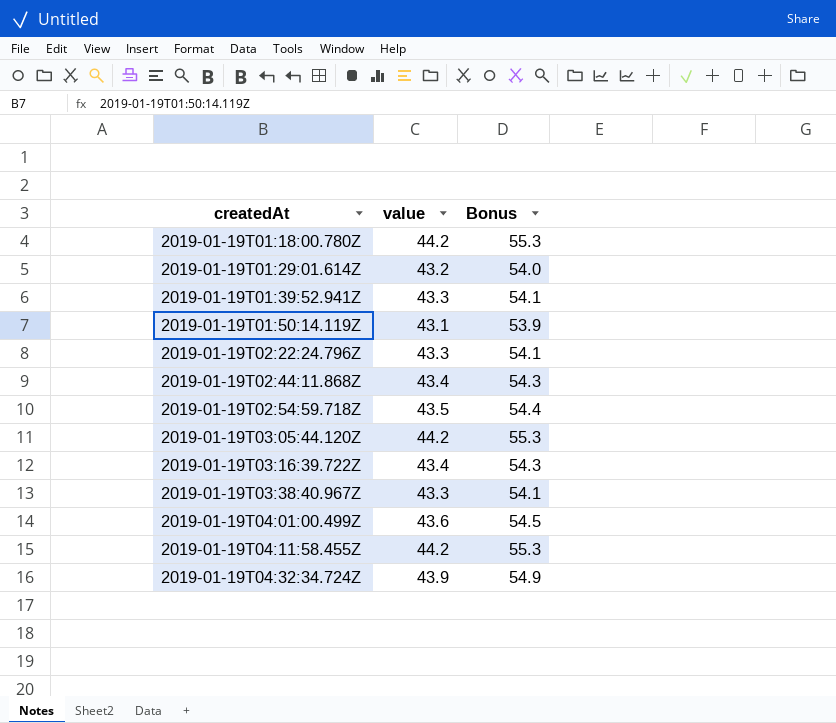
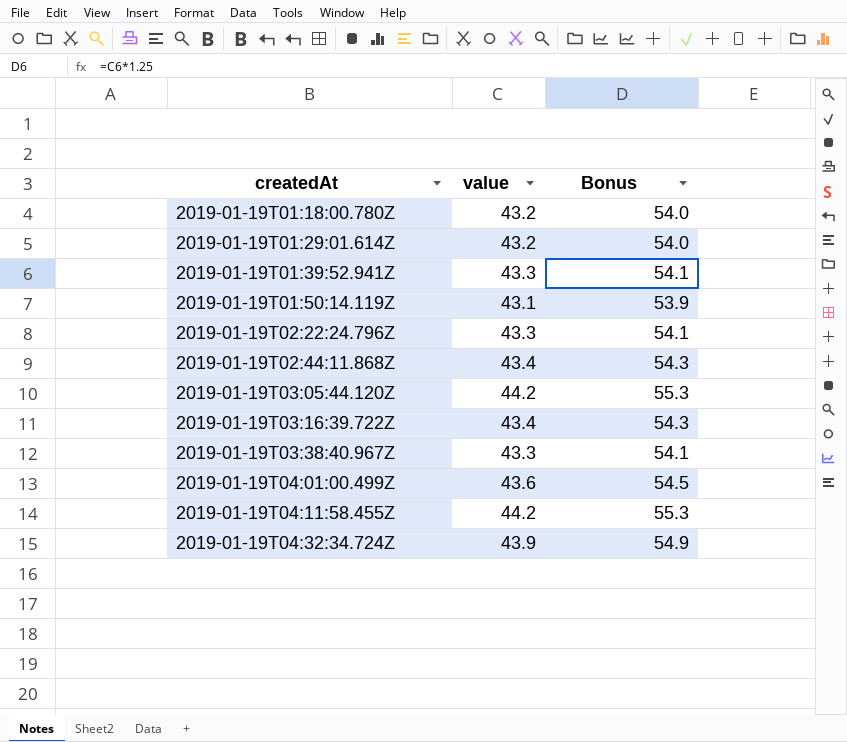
row 2019-01-19T02:54:59.718Z: 43.5 | 54.4 -> none
2019-01-19T01:18:00.780Z | value: 44.2 -> 43.2
2019-01-19T01:18:00.780Z | Bonus: 55.3 -> 54.0

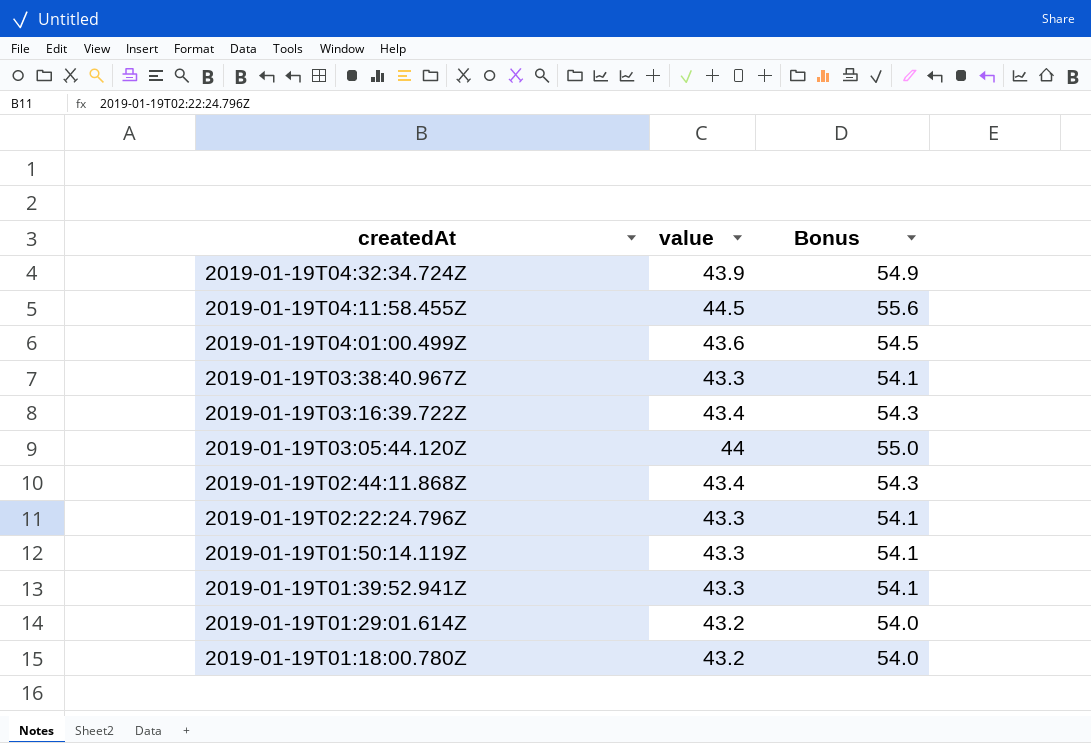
row order: createdAt ascending -> createdAt descending
2019-01-19T04:11:58.455Z | value: 44.2 -> 44.5
2019-01-19T04:11:58.455Z | Bonus: 55.3 -> 55.6
2019-01-19T03:05:44.120Z | value: 44.2 -> 44
2019-01-19T03:05:44.120Z | Bonus: 55.3 -> 55.0
2019-01-19T01:50:14.119Z | value: 43.1 -> 43.3
2019-01-19T01:50:14.119Z | Bonus: 53.9 -> 54.1

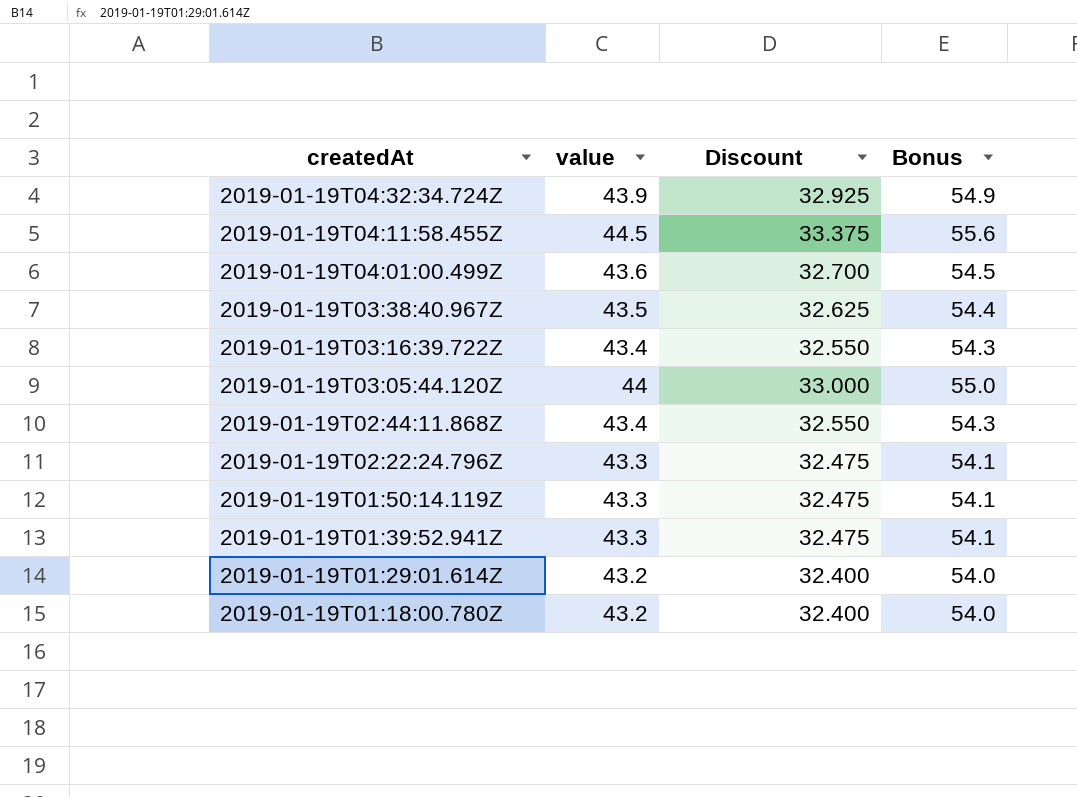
column Discount | formula: none -> [value] * 0.75
2019-01-19T03:38:40.967Z | value: 43.3 -> 43.5
2019-01-19T03:38:40.967Z | Bonus: 54.1 -> 54.4

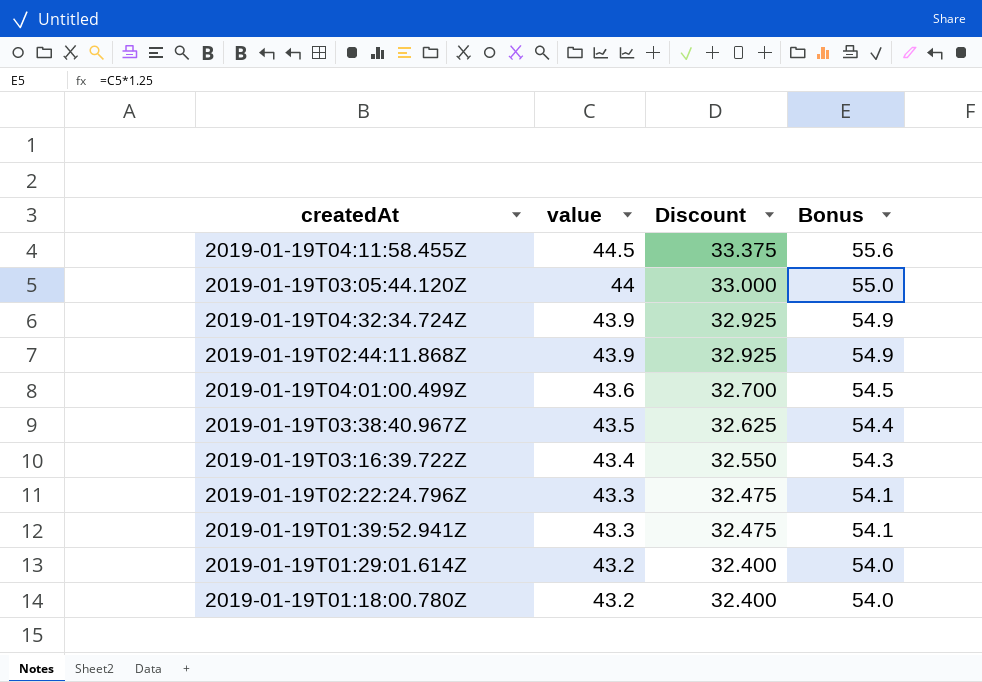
row order: createdAt descending -> value descending
row 2019-01-19T01:50:14.119Z: 43.3 | 32.475 | 54.1 -> none
2019-01-19T02:44:11.868Z | value: 43.4 -> 43.9
2019-01-19T02:44:11.868Z | Discount: 32.550 -> 32.925
2019-01-19T02:44:11.868Z | Bonus: 54.3 -> 54.9

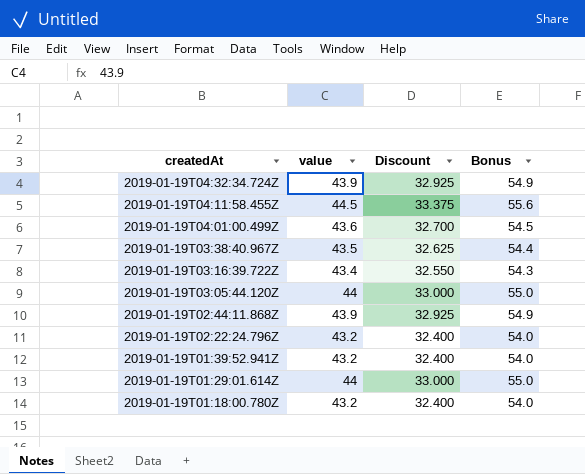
row order: value descending -> createdAt descending
2019-01-19T02:22:24.796Z | value: 43.3 -> 43.2
2019-01-19T02:22:24.796Z | Discount: 32.475 -> 32.400
2019-01-19T02:22:24.796Z | Bonus: 54.1 -> 54.0
2019-01-19T01:39:52.941Z | value: 43.3 -> 43.2
2019-01-19T01:39:52.941Z | Discount: 32.475 -> 32.400
2019-01-19T01:39:52.941Z | Bonus: 54.1 -> 54.0
2019-01-19T01:29:01.614Z | value: 43.2 -> 44
2019-01-19T01:29:01.614Z | Discount: 32.400 -> 33.000
2019-01-19T01:29:01.614Z | Bonus: 54.0 -> 55.0

